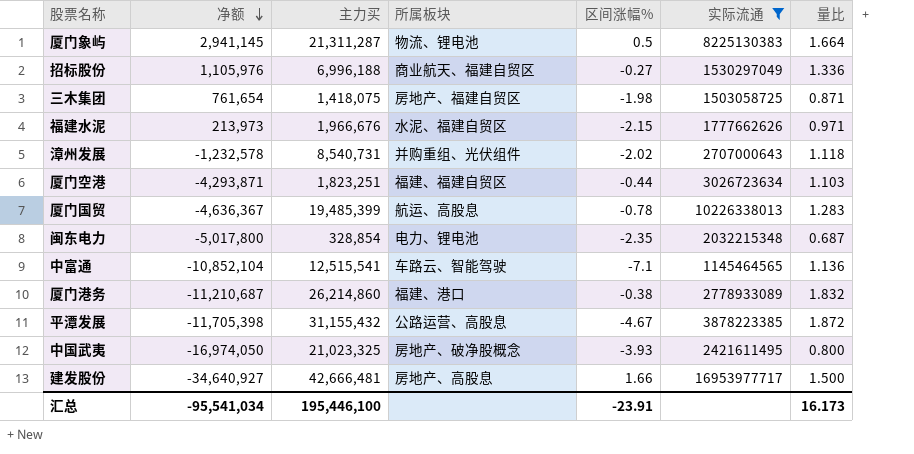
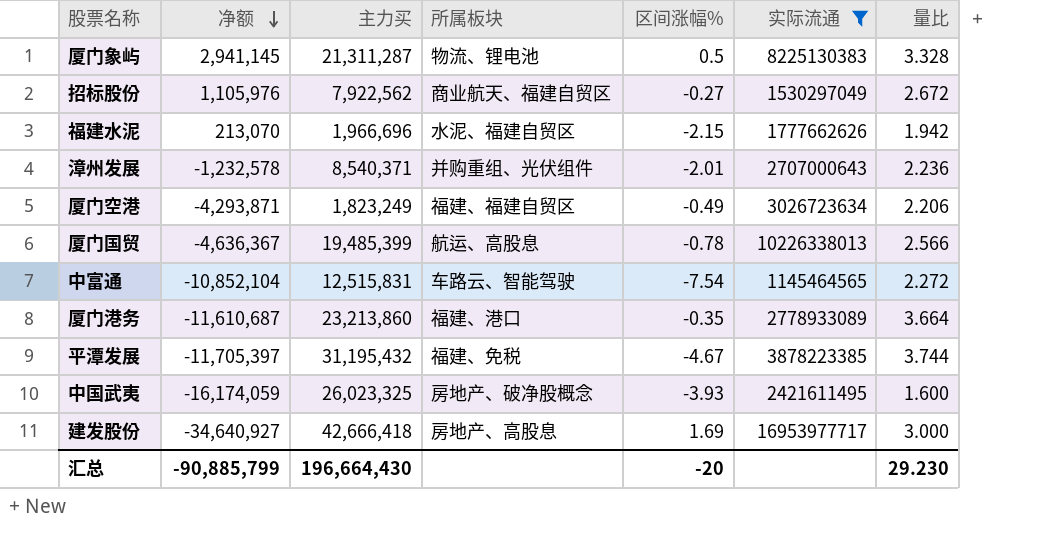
row 三木集团: 761,654 | 1,418,075 | 房地产、福建自贸区 | -1.98 | 1503058725 | 0.871 -> none
row 闽东电力: -5,017,800 | 328,854 | 电力、锂电池 | -2.35 | 2032215348 | 0.687 -> none
厦门象屿 | 量比: 1.664 -> 3.328
招标股份 | 主力买: 6,996,188 -> 7,922,562
招标股份 | 量比: 1.336 -> 2.672
福建水泥 | 净额: 213,973 -> 213,070
福建水泥 | 主力买: 1,966,676 -> 1,966,696
福建水泥 | 量比: 0.971 -> 1.942
漳州发展 | 主力买: 8,540,731 -> 8,540,371
漳州发展 | 区间涨幅%: -2.02 -> -2.01
漳州发展 | 量比: 1.118 -> 2.236
厦门空港 | 主力买: 1,823,251 -> 1,823,249
厦门空港 | 区间涨幅%: -0.44 -> -0.49
厦门空港 | 量比: 1.103 -> 2.206
厦门国贸 | 量比: 1.283 -> 2.566
中富通 | 主力买: 12,515,541 -> 12,515,831
中富通 | 区间涨幅%: -7.1 -> -7.54
中富通 | 量比: 1.136 -> 2.272
厦门港务 | 净额: -11,210,687 -> -11,610,687
厦门港务 | 主力买: 26,214,860 -> 23,213,860
厦门港务 | 区间涨幅%: -0.38 -> -0.35
厦门港务 | 量比: 1.832 -> 3.664
平潭发展 | 净额: -11,705,398 -> -11,705,397
平潭发展 | 主力买: 31,155,432 -> 31,195,432
平潭发展 | 所属板块: 公路运营、高股息 -> 福建、免税
平潭发展 | 量比: 1.872 -> 3.744
中国武夷 | 净额: -16,974,050 -> -16,174,059
中国武夷 | 主力买: 21,023,325 -> 26,023,325
中国武夷 | 量比: 0.800 -> 1.600
建发股份 | 主力买: 42,666,481 -> 42,666,418
建发股份 | 区间涨幅%: 1.66 -> 1.69
建发股份 | 量比: 1.500 -> 3.000
汇总 | 净额: -95,541,034 -> -90,885,799
汇总 | 主力买: 195,446,100 -> 196,664,430
汇总 | 区间涨幅%: -23.91 -> -20
汇总 | 量比: 16.173 -> 29.230

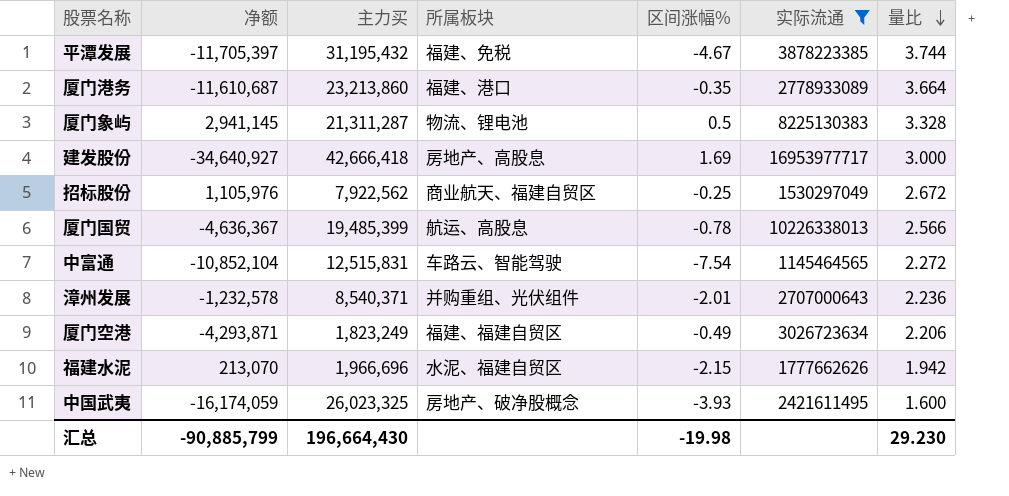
row order: 净额 descending -> 量比 descending
招标股份 | 区间涨幅%: -0.27 -> -0.25
汇总 | 区间涨幅%: -20 -> -19.98

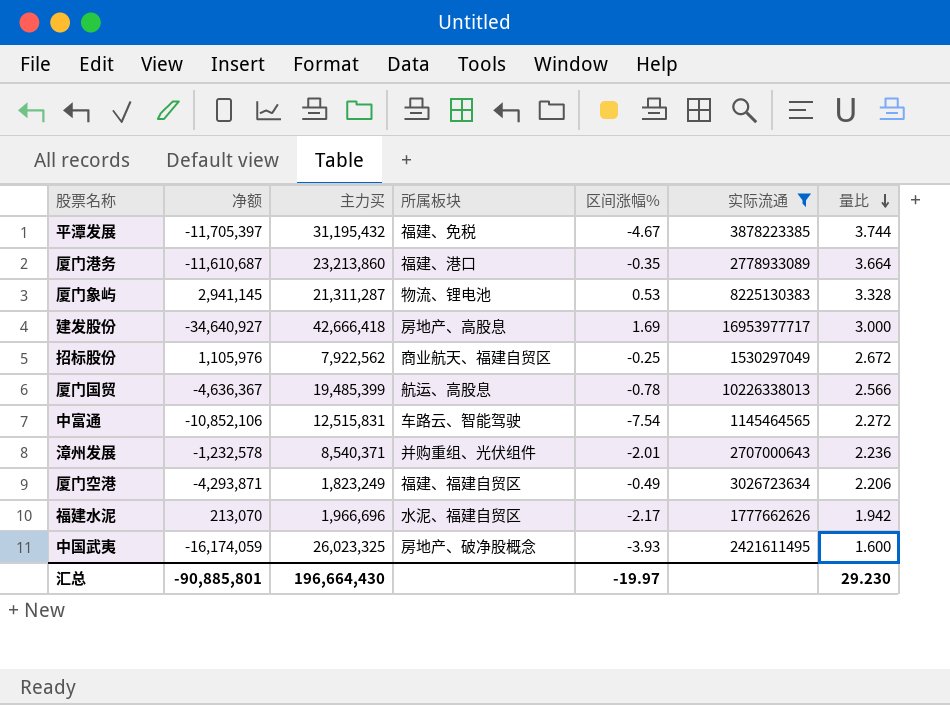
厦门象屿 | 区间涨幅%: 0.5 -> 0.53
中富通 | 净额: -10,852,104 -> -10,852,106
福建水泥 | 区间涨幅%: -2.15 -> -2.17
汇总 | 净额: -90,885,799 -> -90,885,801
汇总 | 区间涨幅%: -19.98 -> -19.97

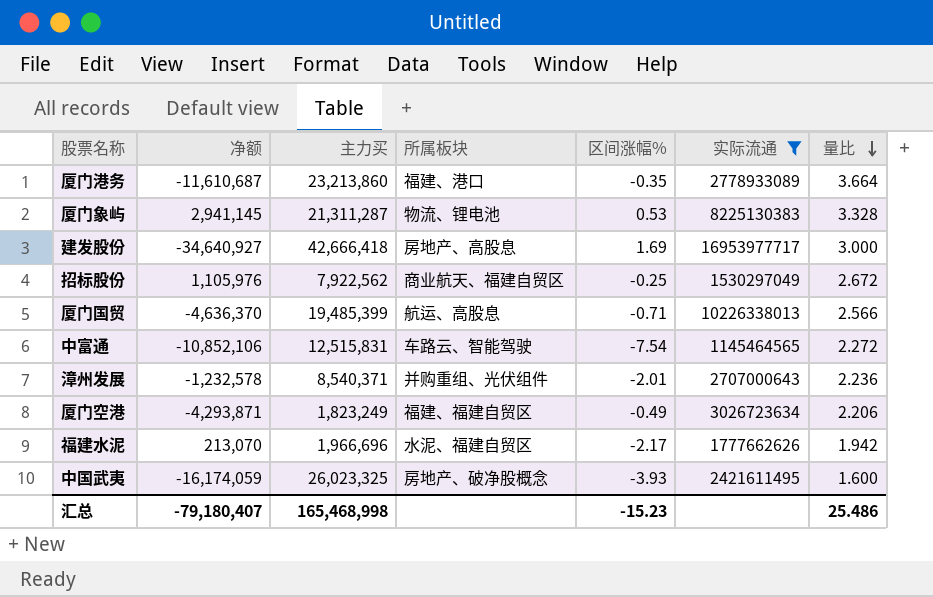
row 平潭发展: -11,705,397 | 31,195,432 | 福建、免税 | -4.67 | 3878223385 | 3.744 -> none
厦门国贸 | 净额: -4,636,367 -> -4,636,370
厦门国贸 | 区间涨幅%: -0.78 -> -0.71
汇总 | 净额: -90,885,801 -> -79,180,407
汇总 | 主力买: 196,664,430 -> 165,468,998
汇总 | 区间涨幅%: -19.97 -> -15.23
汇总 | 量比: 29.230 -> 25.486

